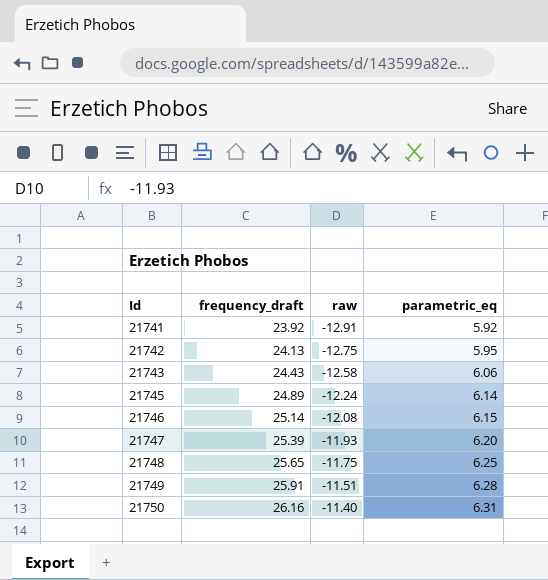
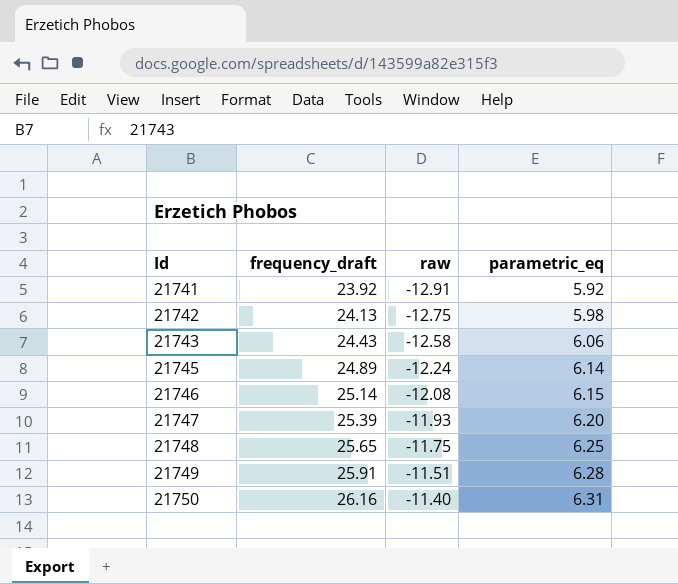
21742 | parametric_eq: 5.95 -> 5.98

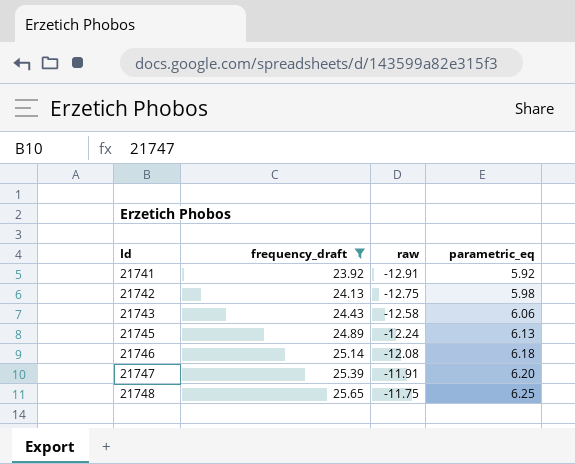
filter: none -> frequency_draft <= 25.65
21745 | parametric_eq: 6.14 -> 6.13
21746 | parametric_eq: 6.15 -> 6.18
21747 | raw: -11.93 -> -11.91

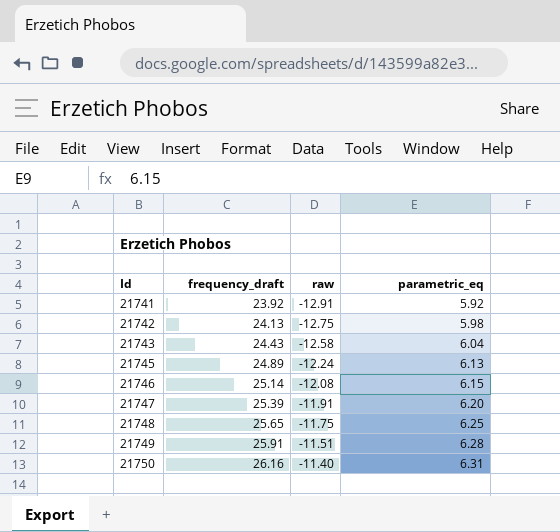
filter: frequency_draft <= 25.65 -> none
21743 | parametric_eq: 6.06 -> 6.04
21746 | parametric_eq: 6.18 -> 6.15

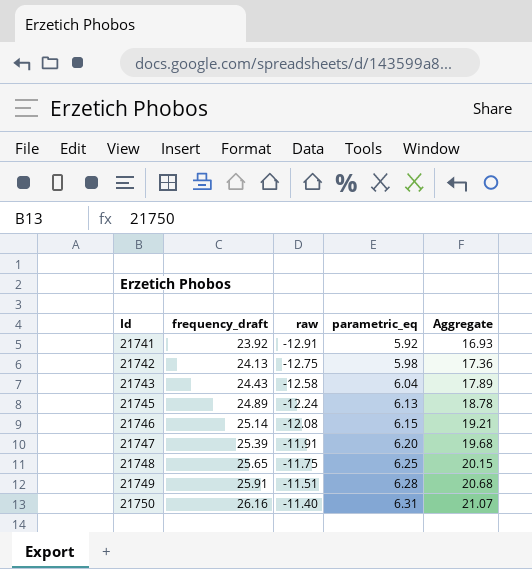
column Aggregate | formula: none -> [frequency_draft] + [raw] + [parametric_eq]

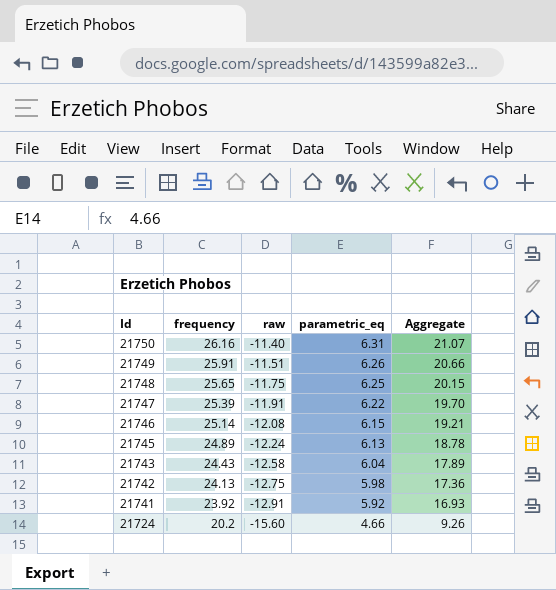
row order: Id ascending -> Id descending
column name: frequency_draft -> frequency
21749 | parametric_eq: 6.28 -> 6.26
21749 | Aggregate: 20.68 -> 20.66
21747 | parametric_eq: 6.20 -> 6.22
21747 | Aggregate: 19.68 -> 19.70
row 21724: none -> 20.2 | -15.60 | 4.66 | 9.26

